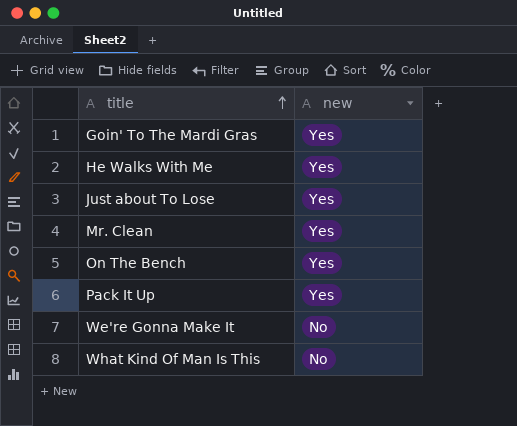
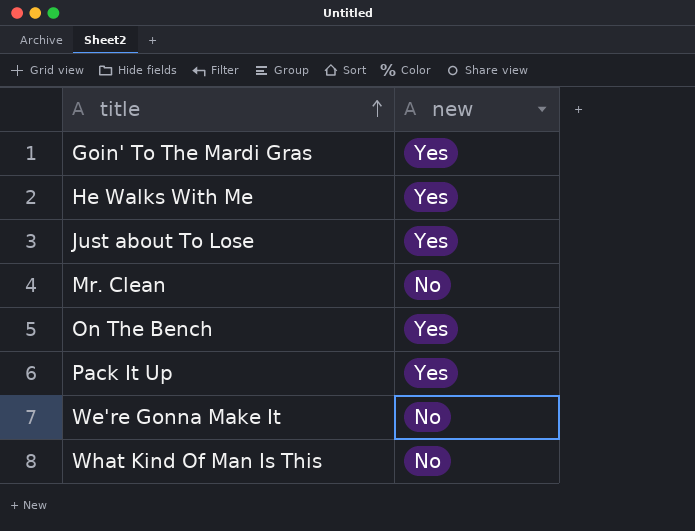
Mr. Clean | new: Yes -> No

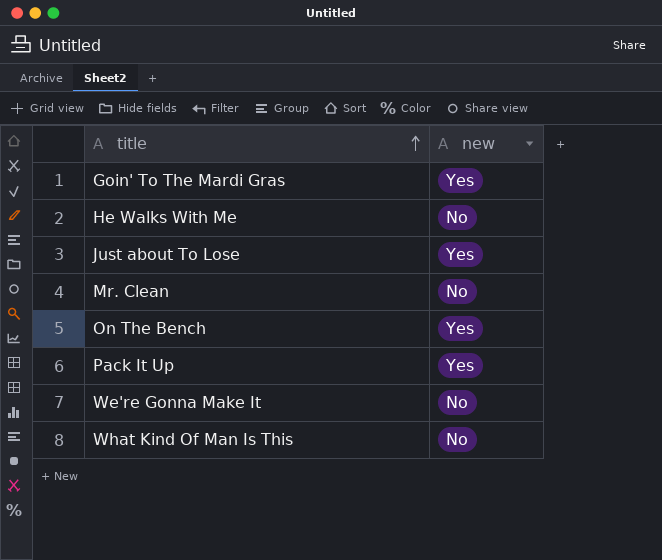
He Walks With Me | new: Yes -> No

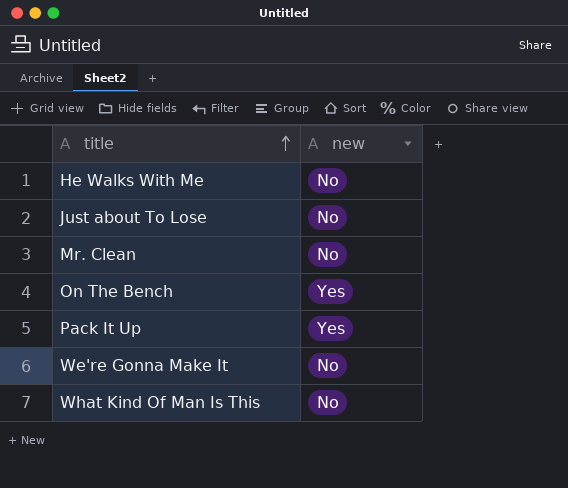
row Goin' To The Mardi Gras: Yes -> none
Just about To Lose | new: Yes -> No

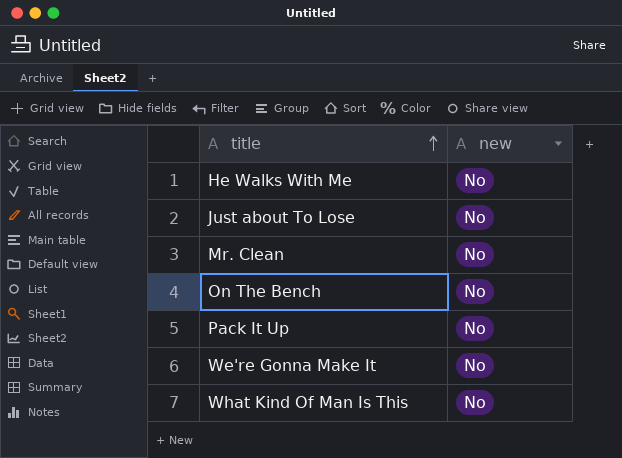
On The Bench | new: Yes -> No
Pack It Up | new: Yes -> No

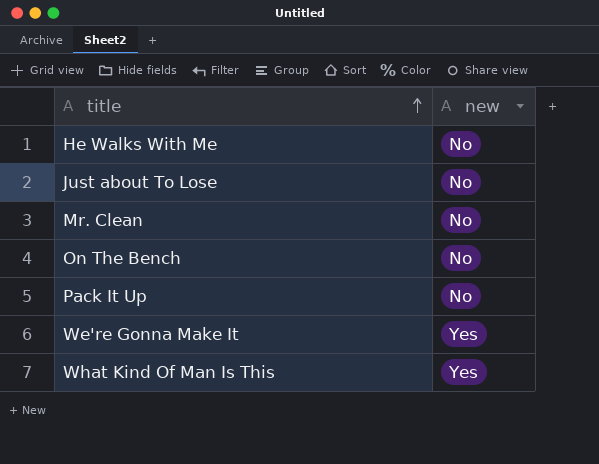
We're Gonna Make It | new: No -> Yes
What Kind Of Man Is This | new: No -> Yes

